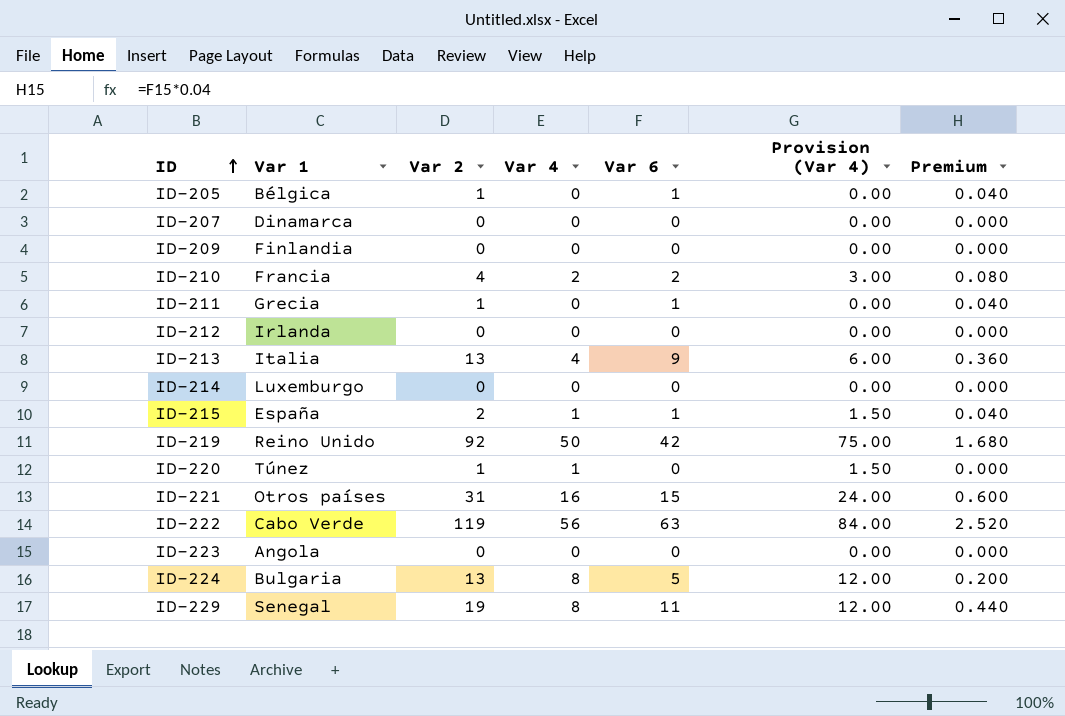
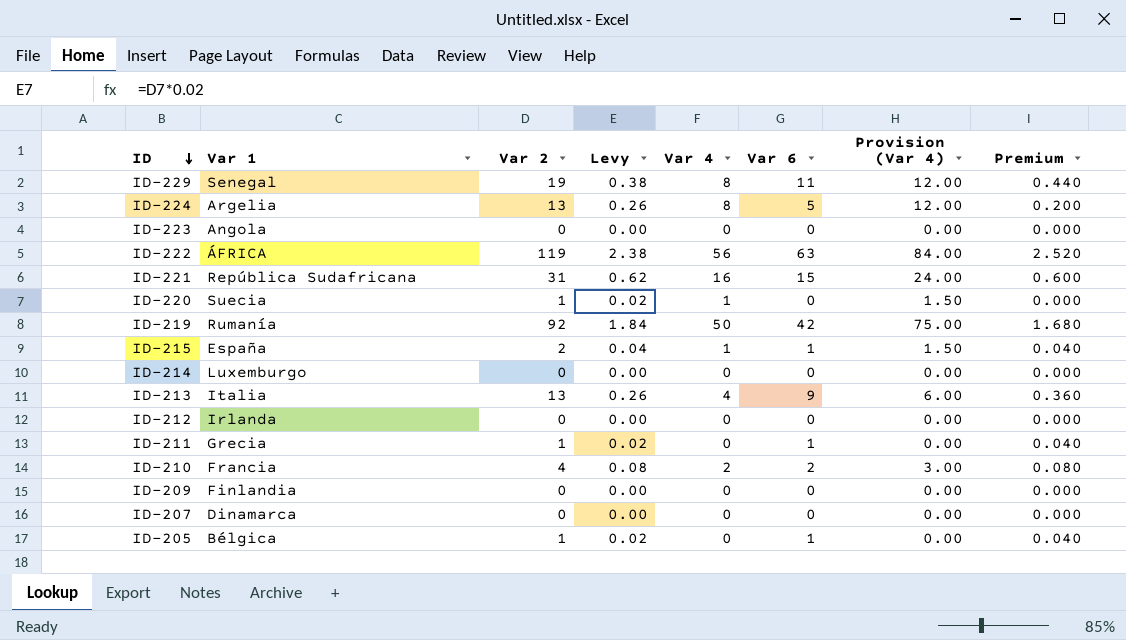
row order: ID ascending -> ID descending
column Levy | formula: none -> [Var 2] * 0.02
ID-224 | Var 1: Bulgaria -> Argelia
ID-222 | Var 1: Cabo Verde -> ÁFRICA
ID-221 | Var 1: Otros países -> República Sudafricana
ID-220 | Var 1: Túnez -> Suecia
ID-219 | Var 1: Reino Unido -> Rumanía

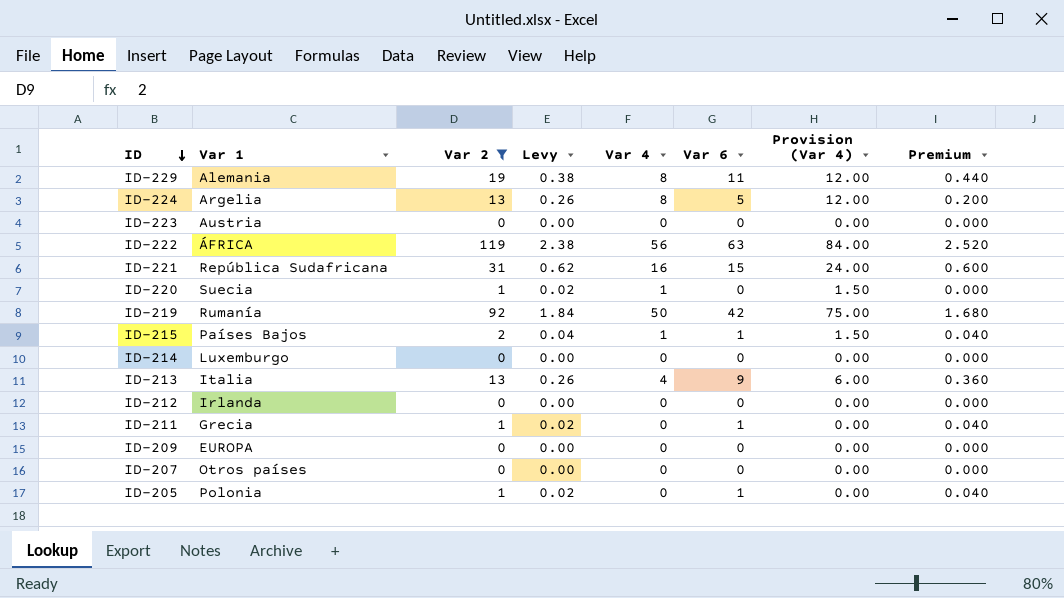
filter: none -> Var 2 != 4
ID-229 | Var 1: Senegal -> Alemania
ID-223 | Var 1: Angola -> Austria
ID-215 | Var 1: España -> Países Bajos
ID-209 | Var 1: Finlandia -> EUROPA
ID-207 | Var 1: Dinamarca -> Otros países
ID-205 | Var 1: Bélgica -> Polonia

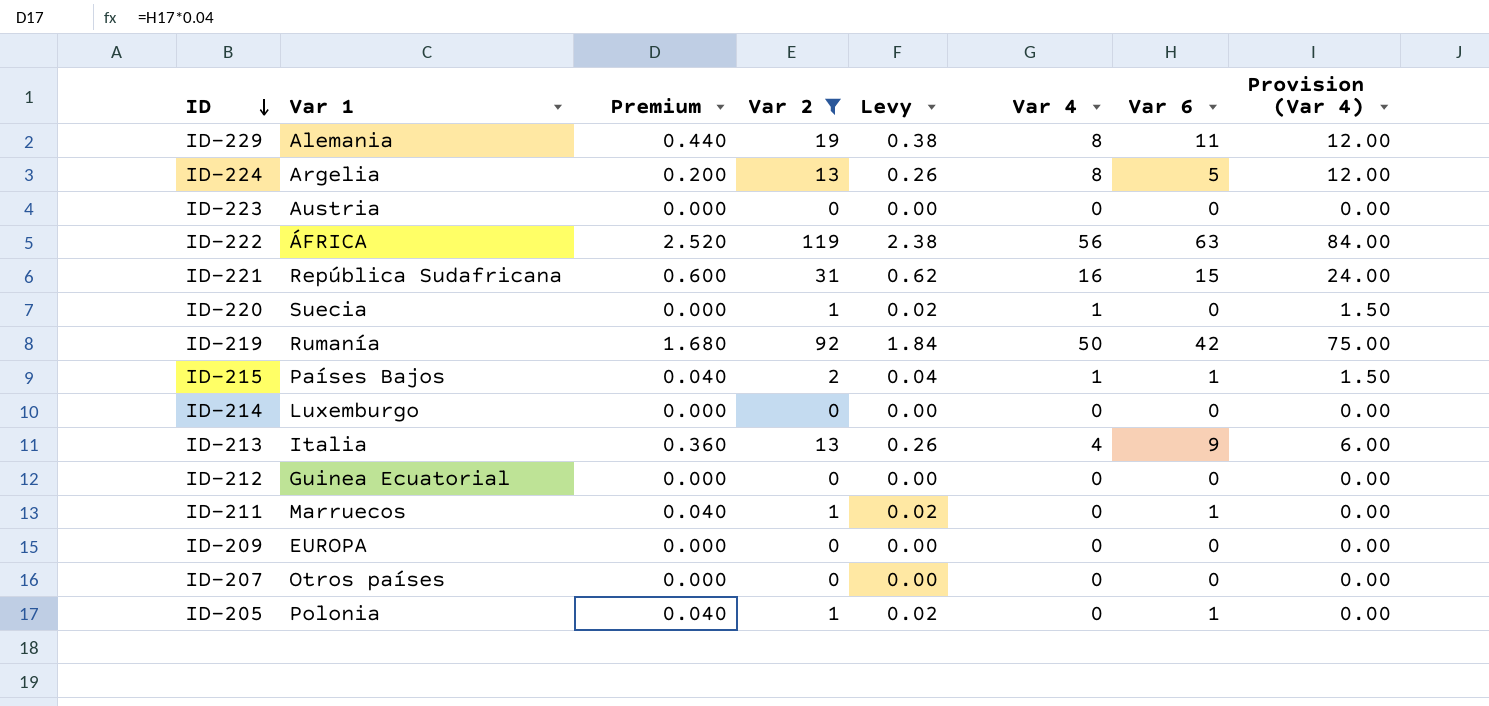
column Premium | position: 8 -> 3
ID-212 | Var 1: Irlanda -> Guinea Ecuatorial
ID-211 | Var 1: Grecia -> Marruecos

